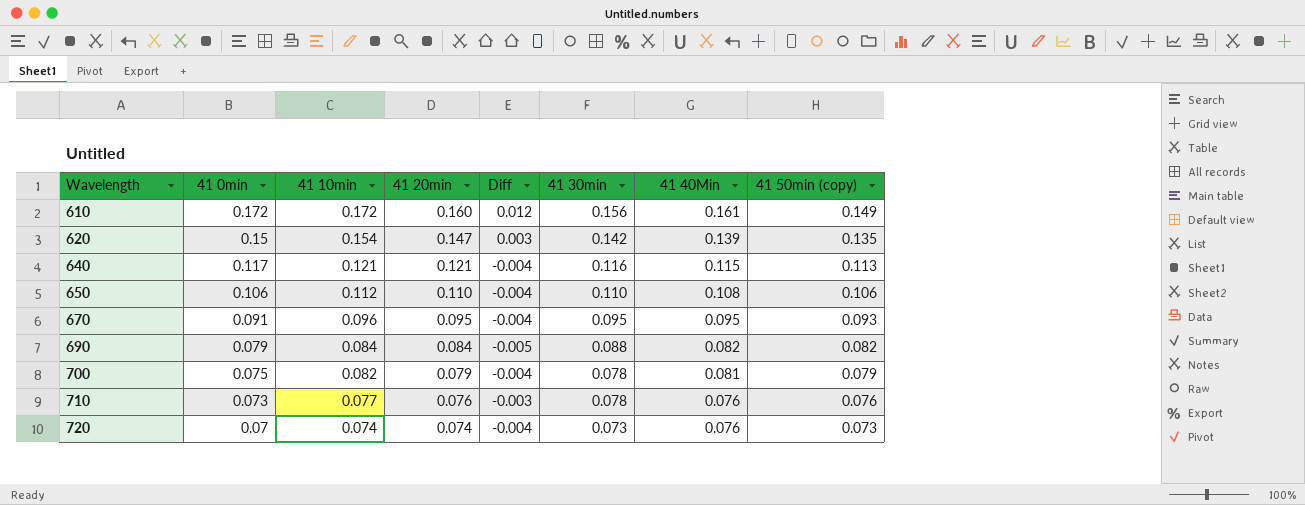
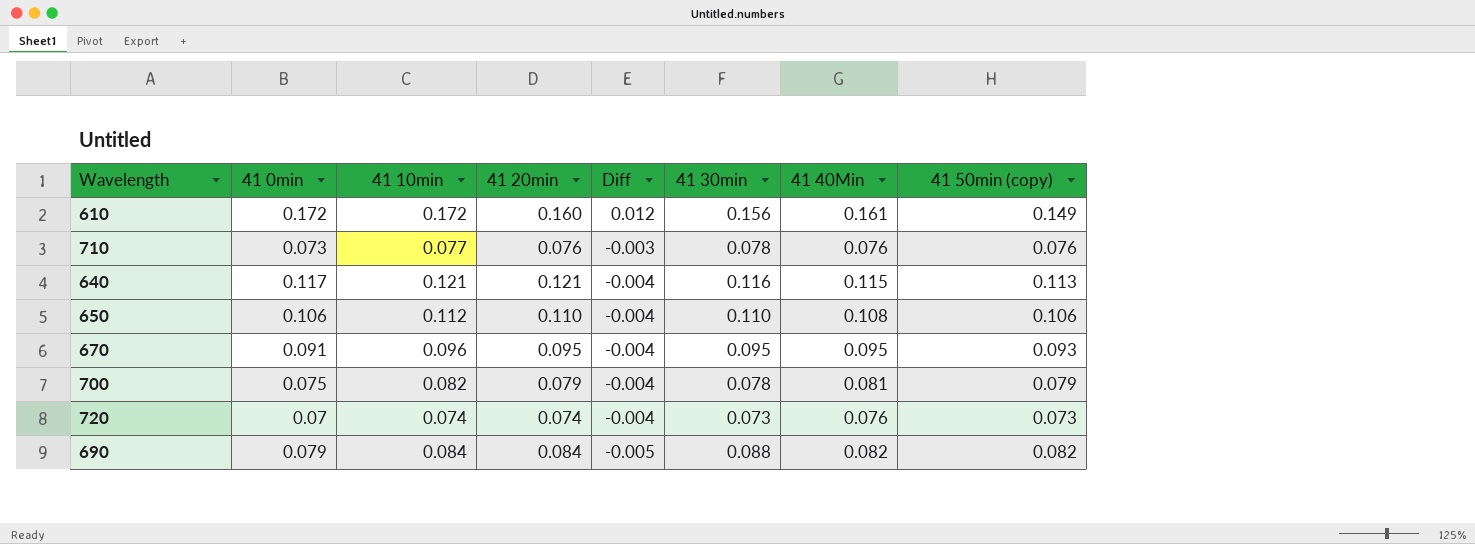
row order: Wavelength ascending -> Diff descending
row 620: 0.15 | 0.154 | 0.147 | 0.003 | 0.142 | 0.139 | 0.135 -> none

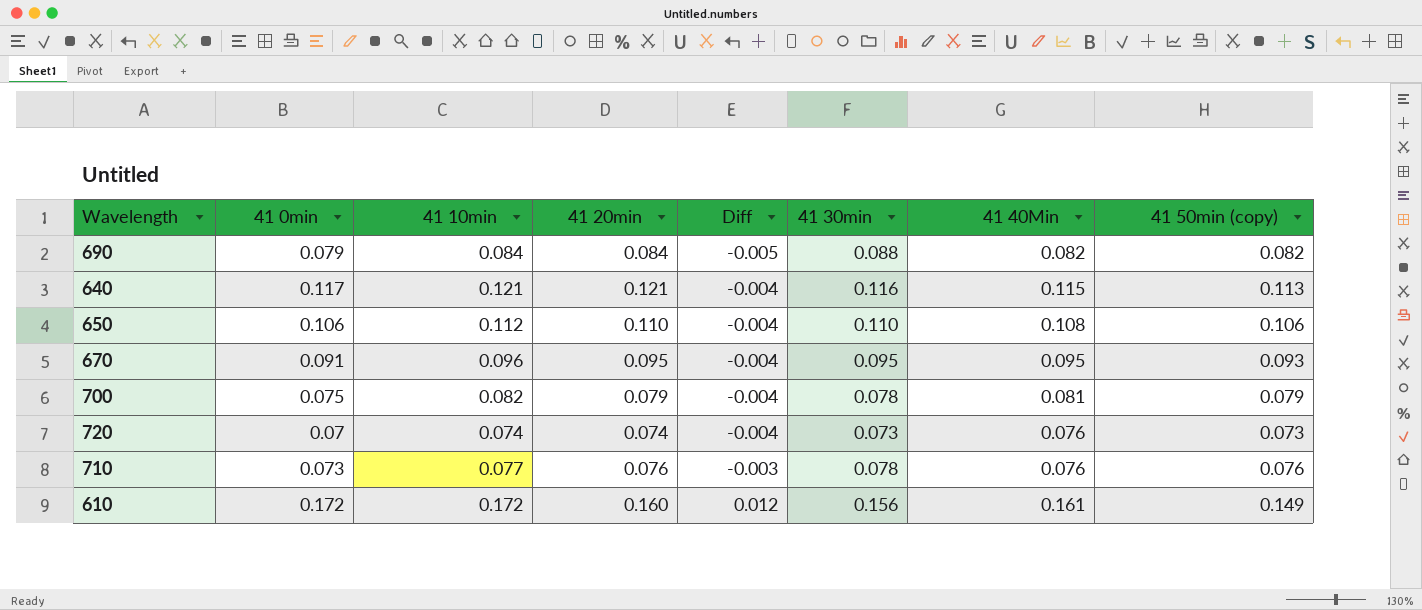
row order: Diff descending -> Diff ascending

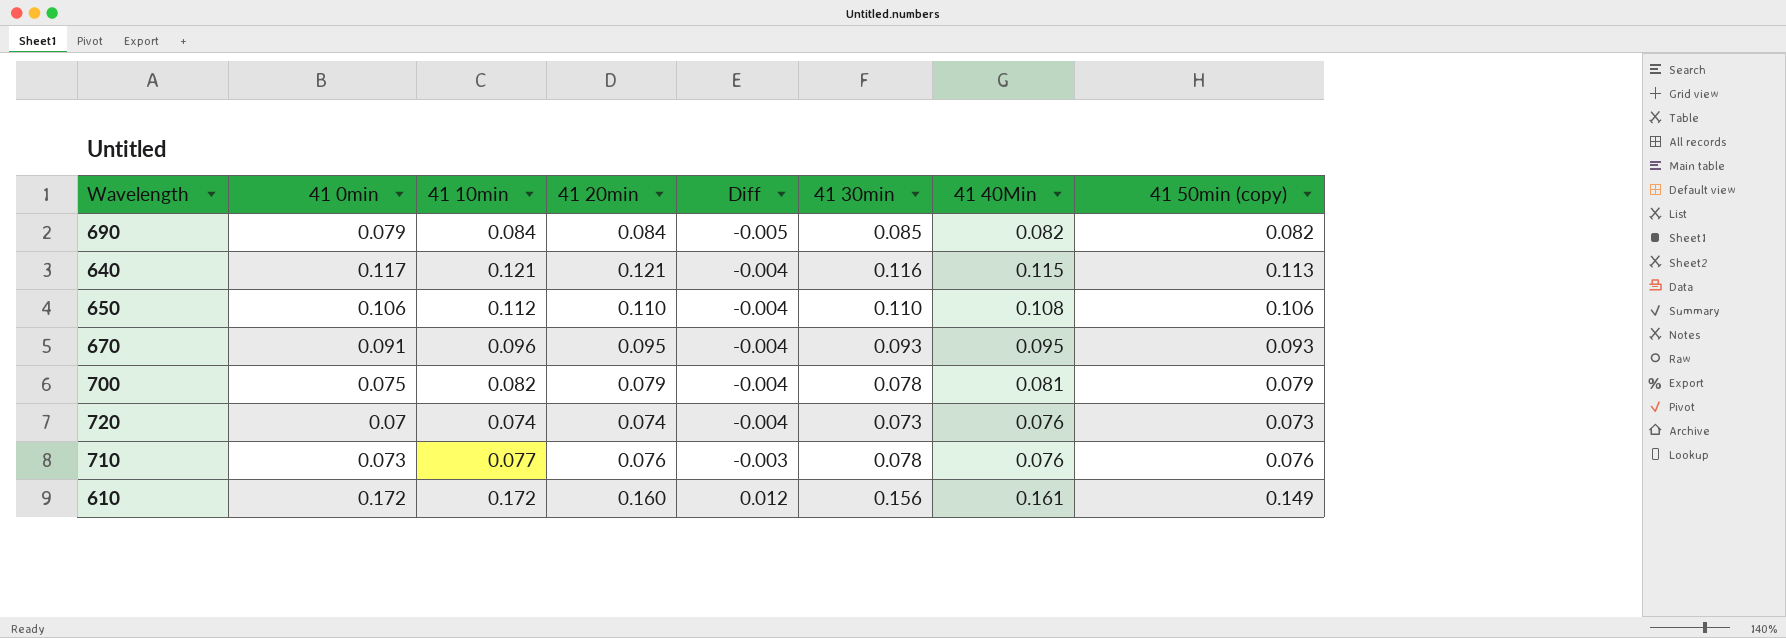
690 | 41 30min: 0.088 -> 0.085
670 | 41 30min: 0.095 -> 0.093

